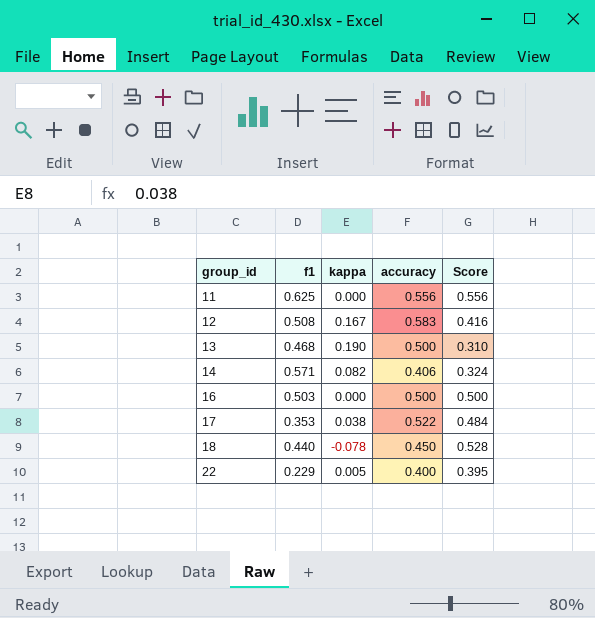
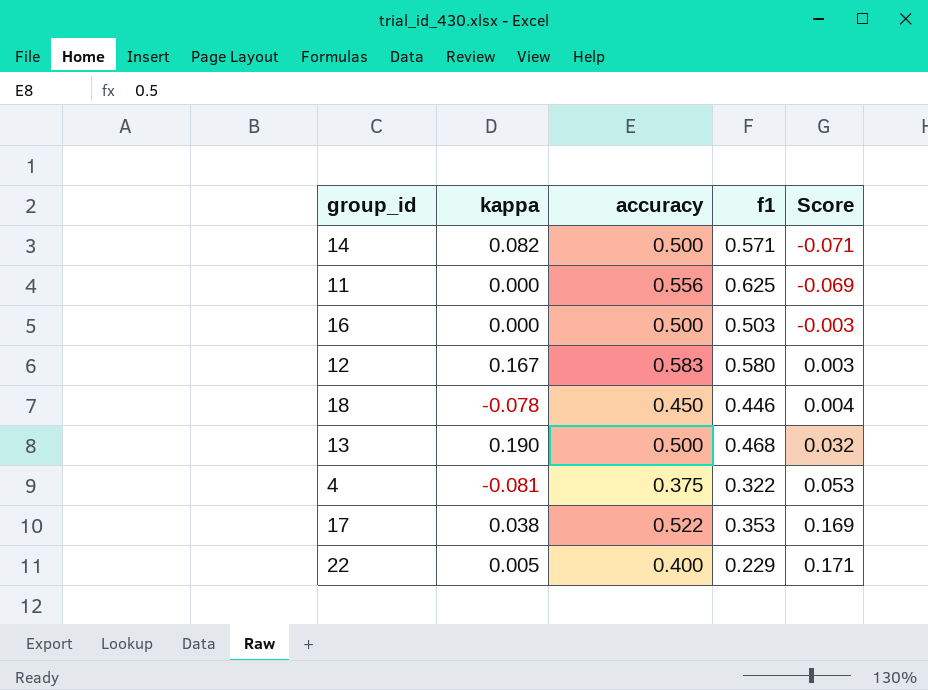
row order: group_id ascending -> Score ascending
column f1 | position: 2 -> 4
column Score | formula: [accuracy] - [kappa] -> [accuracy] - [f1]
14 | accuracy: 0.406 -> 0.500
12 | f1: 0.508 -> 0.580
18 | f1: 0.440 -> 0.446
row 4: none -> -0.081 | 0.375 | 0.322 | 0.053

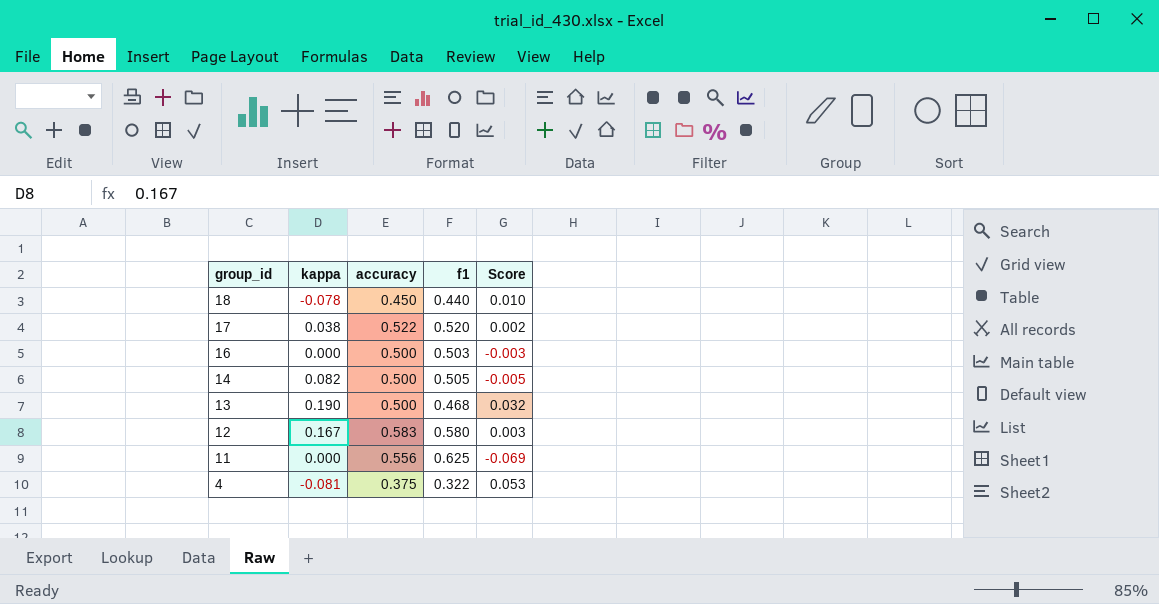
row order: Score ascending -> group_id descending
row 22: 0.005 | 0.400 | 0.229 | 0.171 -> none
18 | f1: 0.446 -> 0.440
18 | Score: 0.004 -> 0.010
17 | f1: 0.353 -> 0.520
17 | Score: 0.169 -> 0.002
14 | f1: 0.571 -> 0.505
14 | Score: -0.071 -> -0.005

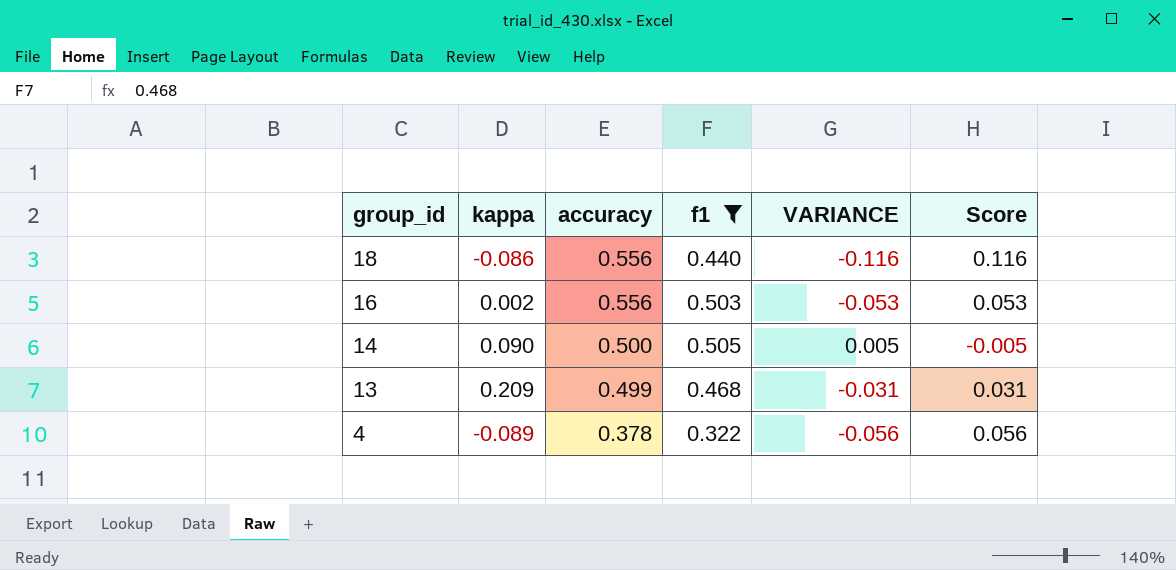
filter: none -> f1 <= 0.505
column VARIANCE | formula: none -> [f1] - [accuracy]
18 | kappa: -0.078 -> -0.086
18 | accuracy: 0.450 -> 0.556
18 | Score: 0.010 -> 0.116
16 | kappa: 0.000 -> 0.002
16 | accuracy: 0.500 -> 0.556
16 | Score: -0.003 -> 0.053
14 | kappa: 0.082 -> 0.090
13 | kappa: 0.190 -> 0.209
13 | accuracy: 0.500 -> 0.499
13 | Score: 0.032 -> 0.031
4 | kappa: -0.081 -> -0.089
4 | accuracy: 0.375 -> 0.378
4 | Score: 0.053 -> 0.056

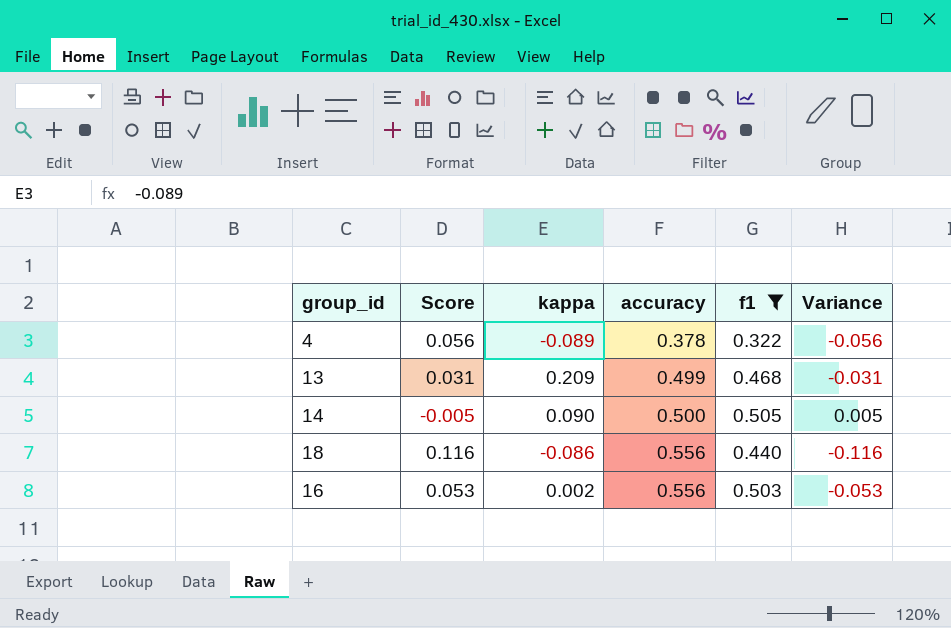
row order: group_id descending -> accuracy ascending
column Score | position: 6 -> 2
column name: VARIANCE -> Variance

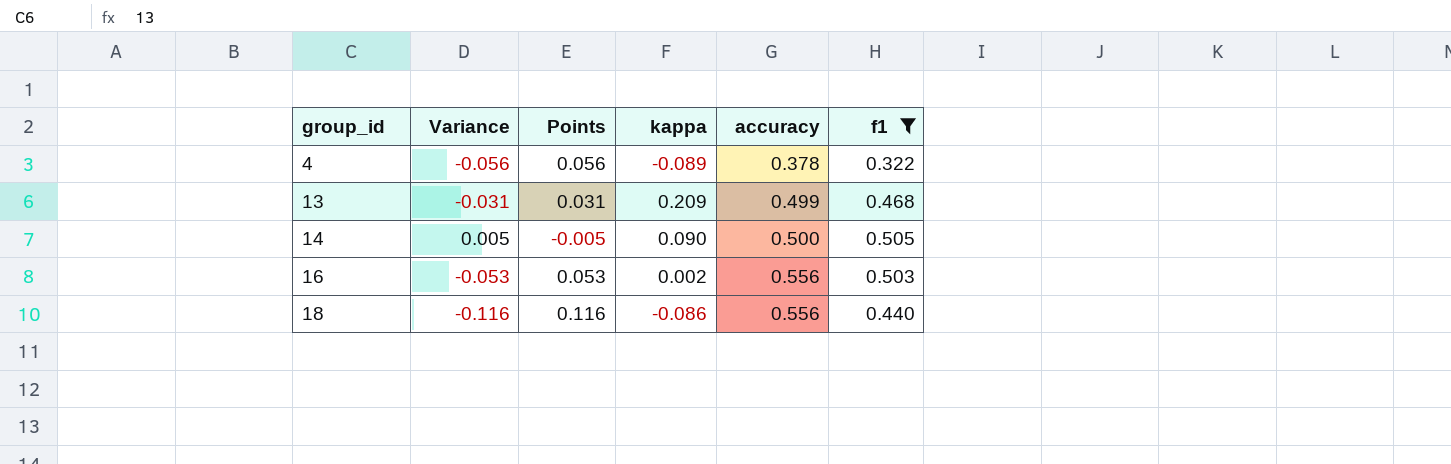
row order: accuracy ascending -> group_id ascending
column Variance | position: 6 -> 2
column name: Score -> Points

